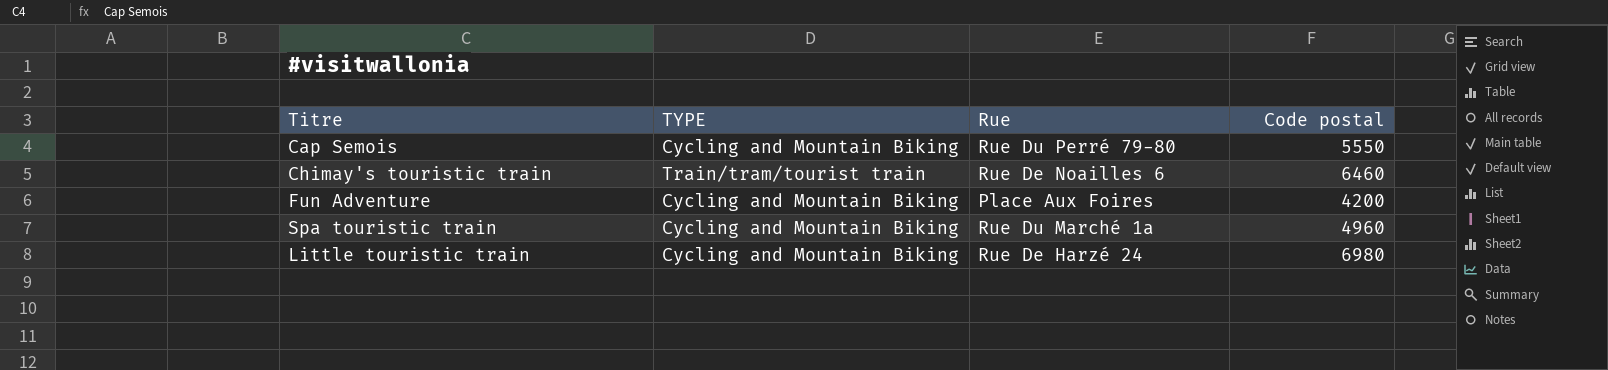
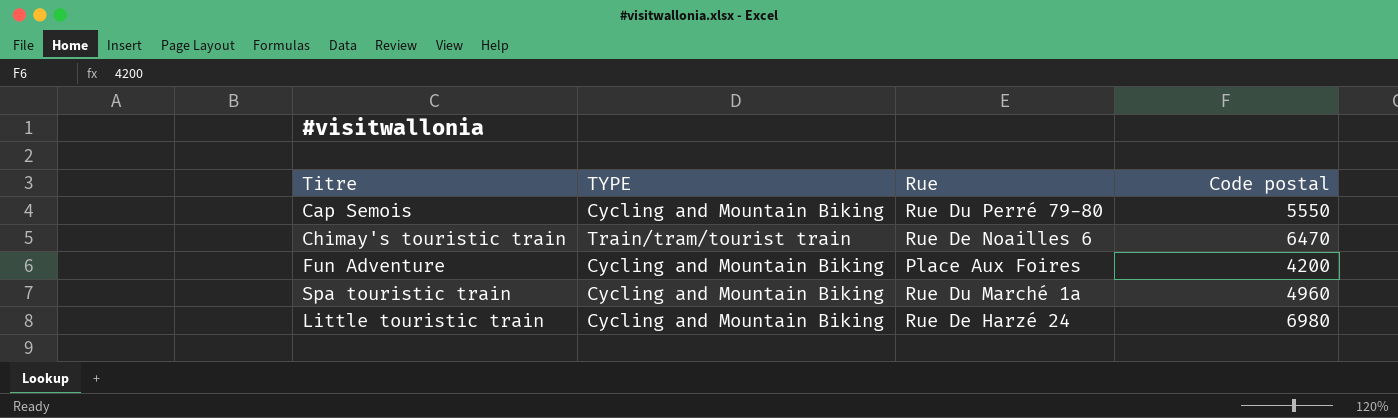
Chimay's touristic train | Code postal: 6460 -> 6470

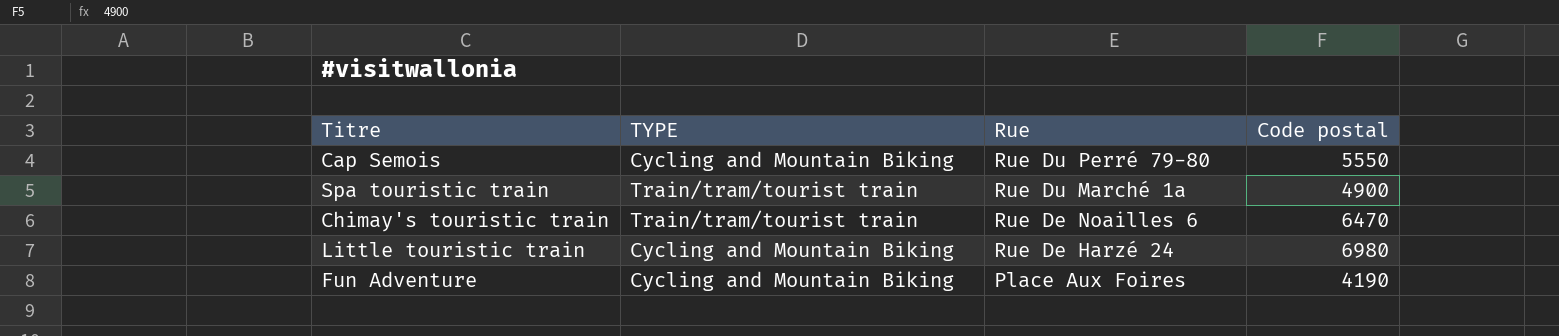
row order: none -> Rue descending
Spa touristic train | TYPE: Cycling and Mountain Biking -> Train/tram/tourist train
Spa touristic train | Code postal: 4960 -> 4900
Fun Adventure | Code postal: 4200 -> 4190

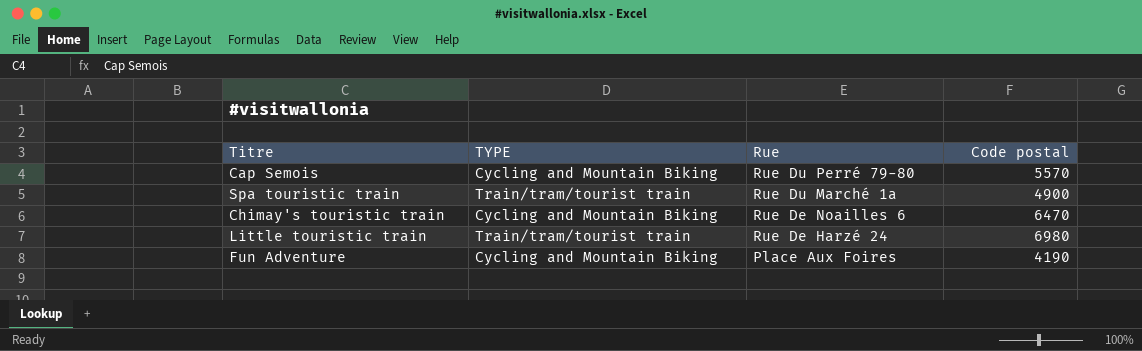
Cap Semois | Code postal: 5550 -> 5570
Chimay's touristic train | TYPE: Train/tram/tourist train -> Cycling and Mountain Biking
Little touristic train | TYPE: Cycling and Mountain Biking -> Train/tram/tourist train

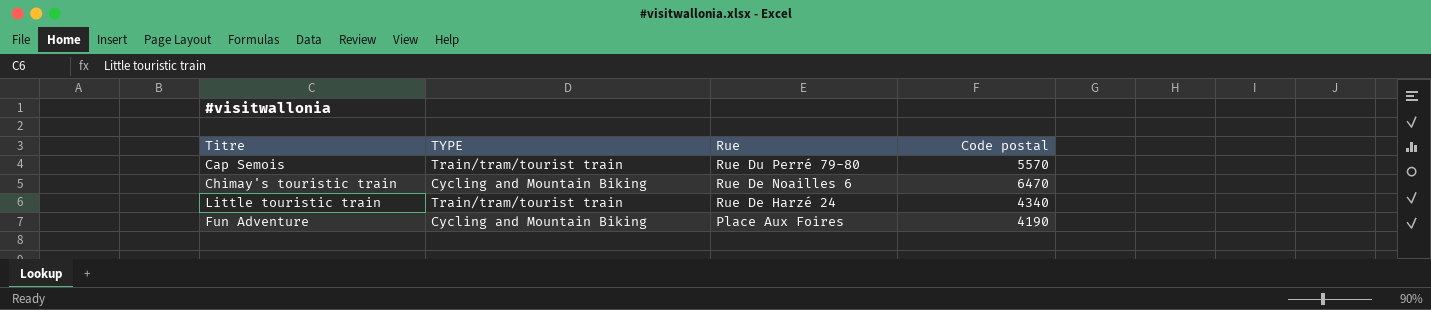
row Spa touristic train: Train/tram/tourist train | Rue Du Marché 1a | 4900 -> none
Cap Semois | TYPE: Cycling and Mountain Biking -> Train/tram/tourist train
Little touristic train | Code postal: 6980 -> 4340

